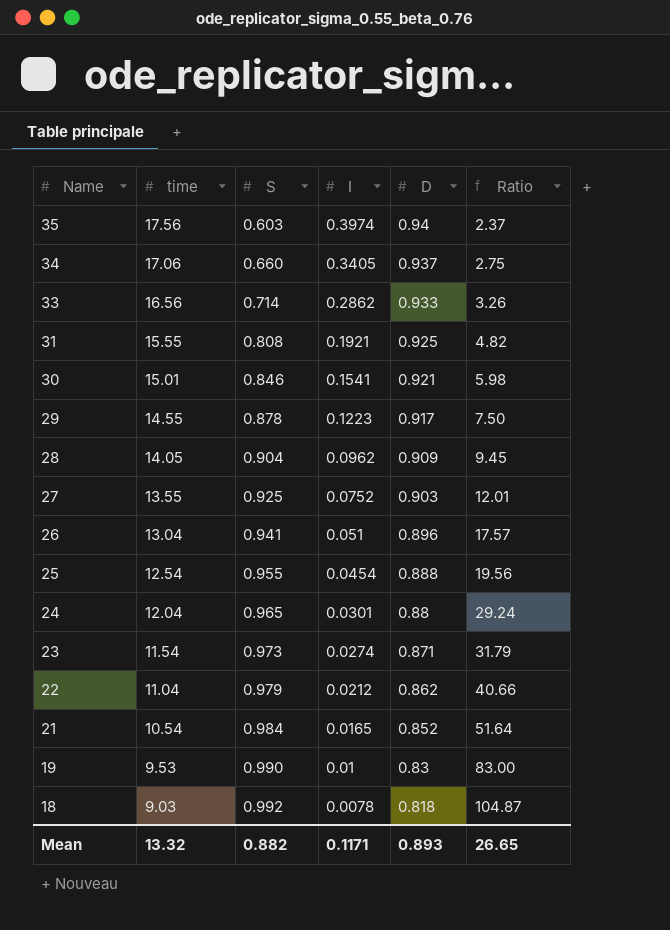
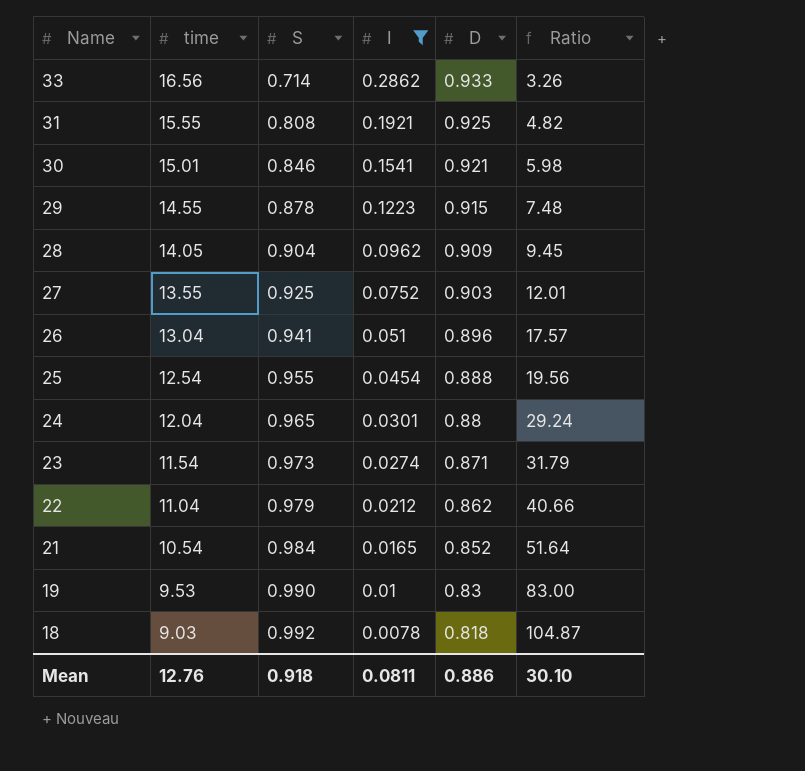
filter: none -> I <= 0.2862
29 | D: 0.917 -> 0.915
29 | Ratio: 7.50 -> 7.48
Mean | time: 13.32 -> 12.76
Mean | S: 0.882 -> 0.918
Mean | I: 0.1171 -> 0.0811
Mean | D: 0.893 -> 0.886
Mean | Ratio: 26.65 -> 30.10

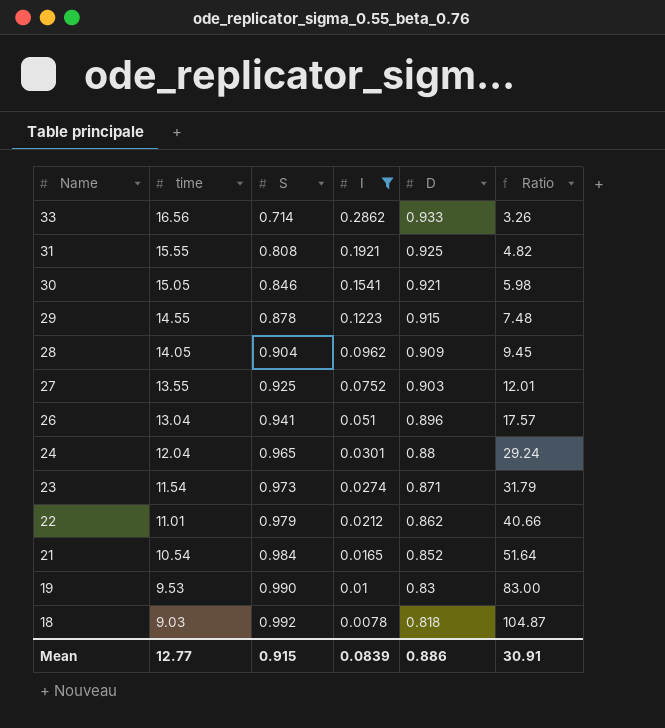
row 25: 12.54 | 0.955 | 0.0454 | 0.888 | 19.56 -> none
30 | time: 15.01 -> 15.05
22 | time: 11.04 -> 11.01
Mean | time: 12.76 -> 12.77
Mean | S: 0.918 -> 0.915
Mean | I: 0.0811 -> 0.0839
Mean | Ratio: 30.10 -> 30.91

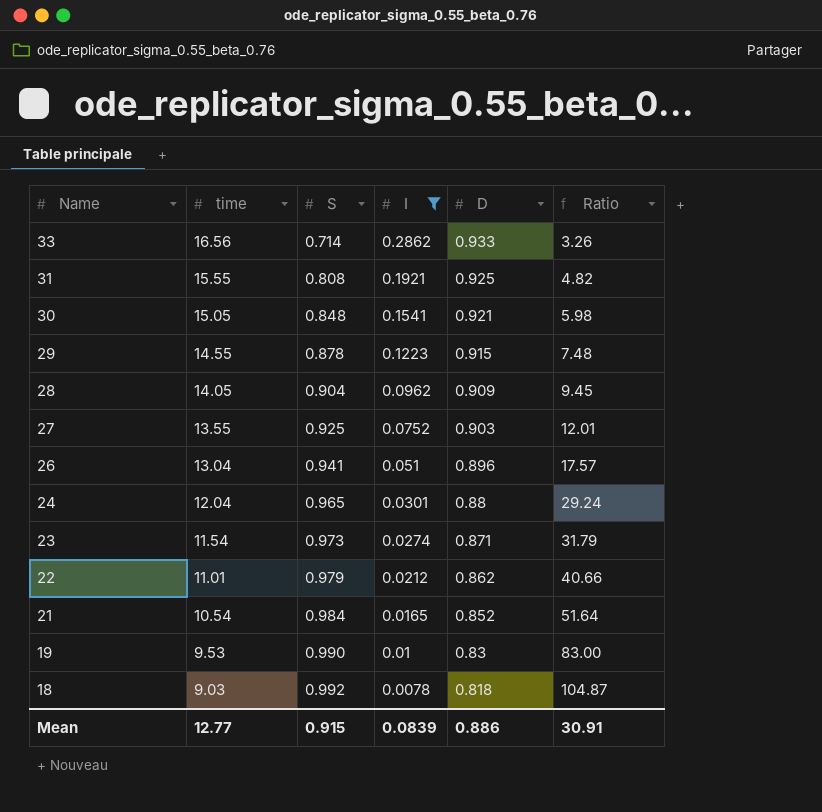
30 | S: 0.846 -> 0.848

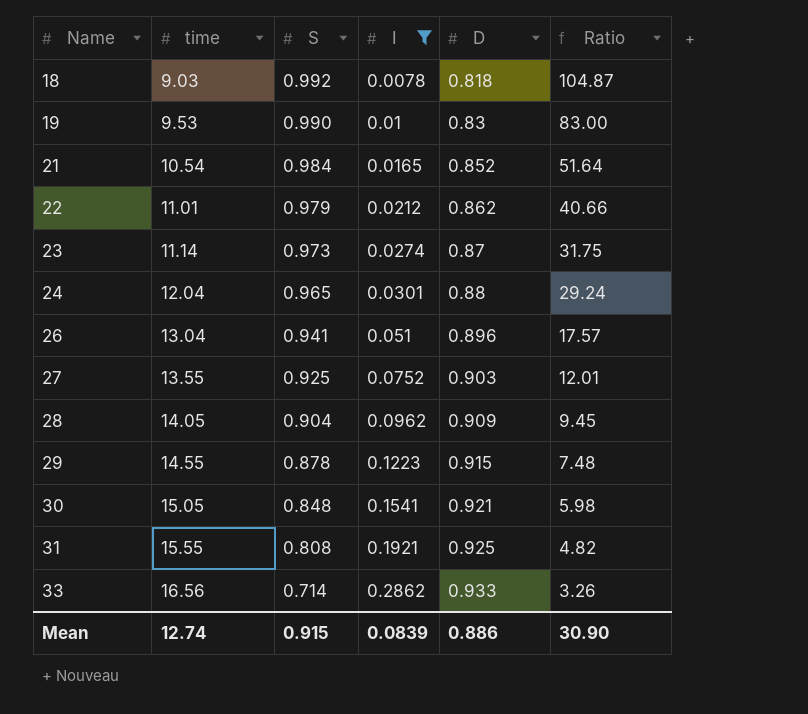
row order: Name descending -> Name ascending
23 | time: 11.54 -> 11.14
23 | D: 0.871 -> 0.87
23 | Ratio: 31.79 -> 31.75
Mean | time: 12.77 -> 12.74
Mean | Ratio: 30.91 -> 30.90

